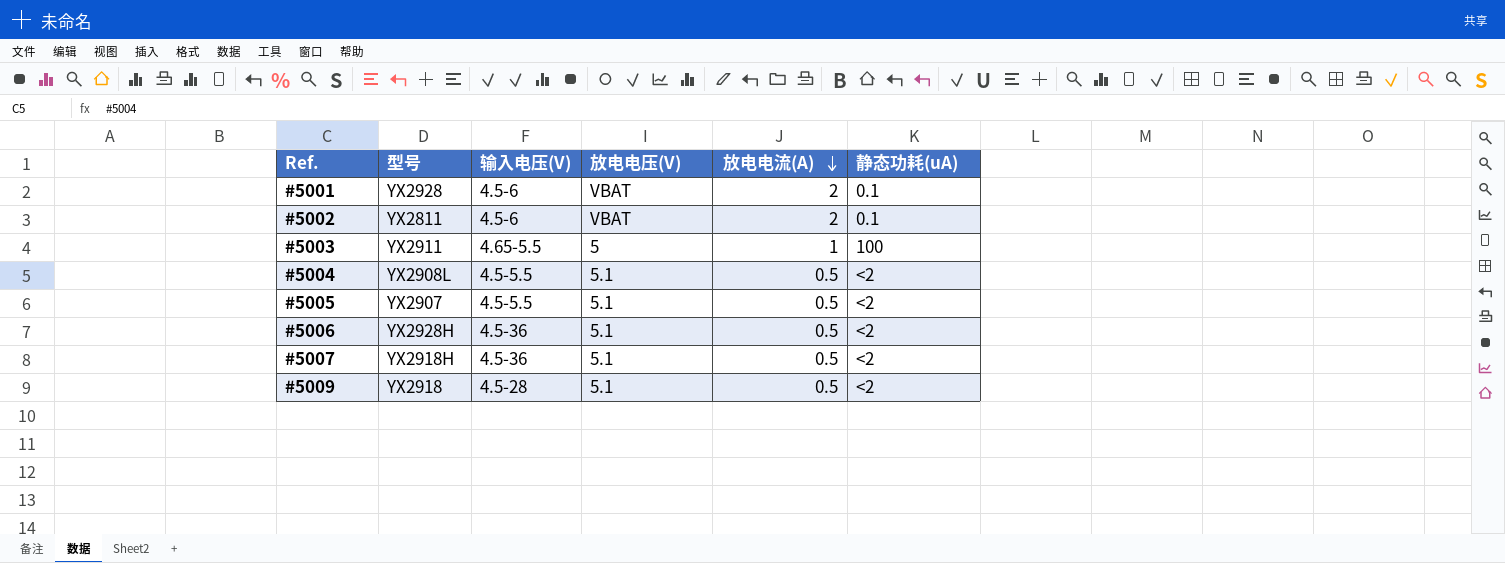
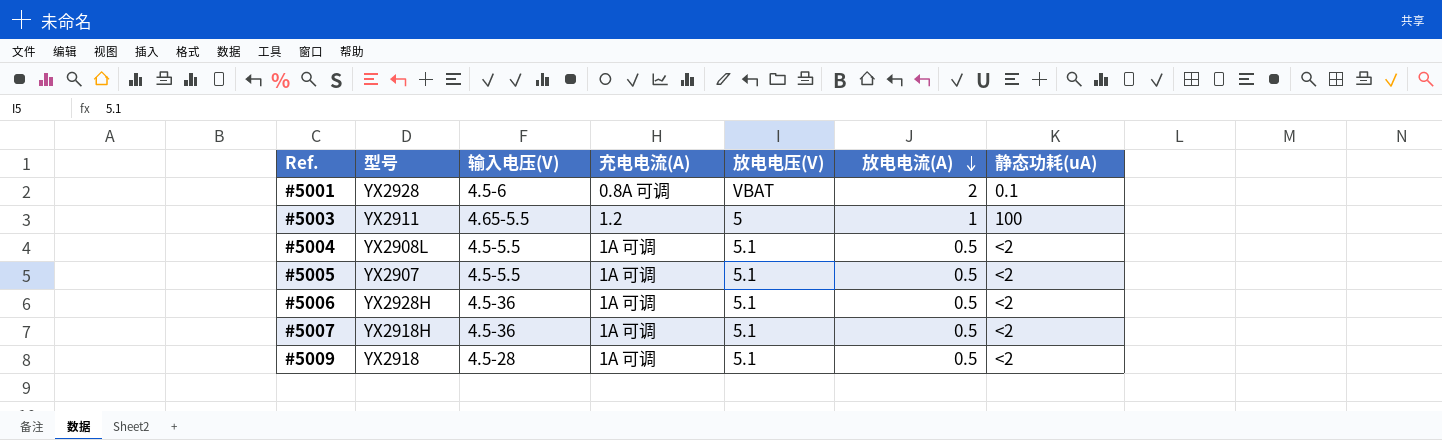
column 充电电流(A) | position: none -> 4
row #5002: YX2811 | 4.5-6 | VBAT | 2 | 0.1 -> none

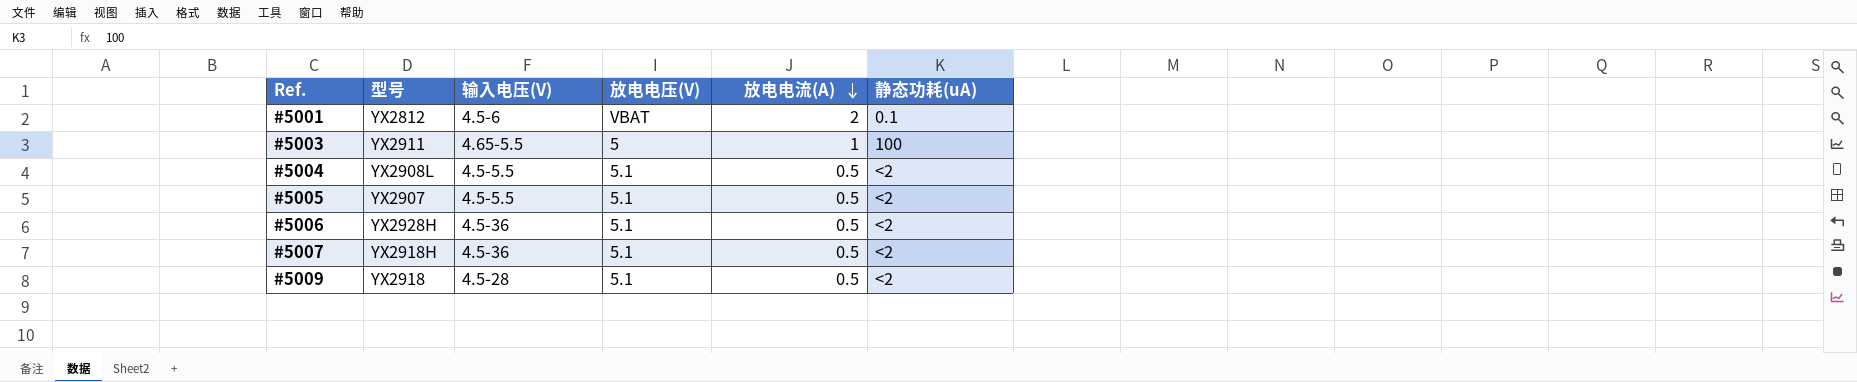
column 充电电流(A) | position: 4 -> none
#5001 | 型号: YX2928 -> YX2812

